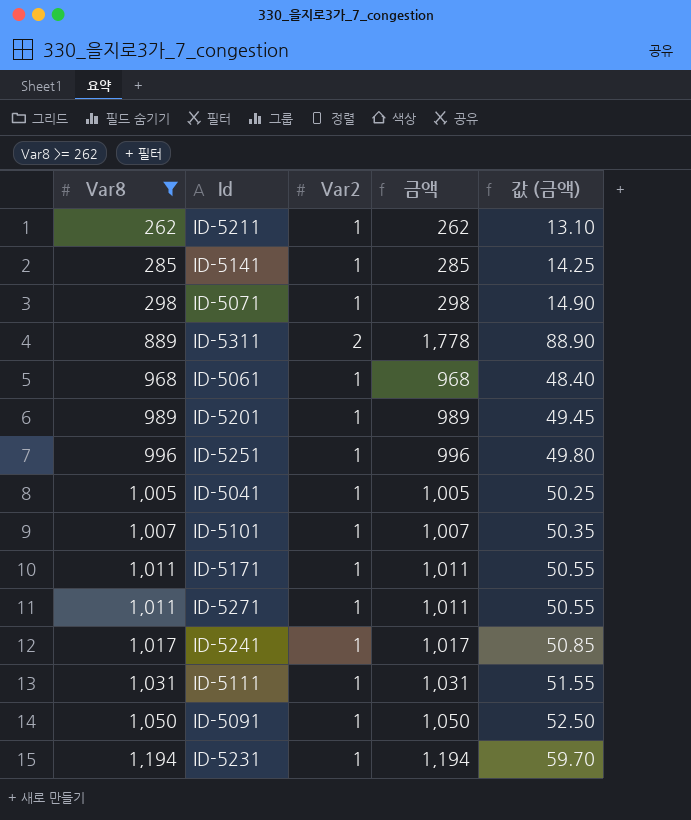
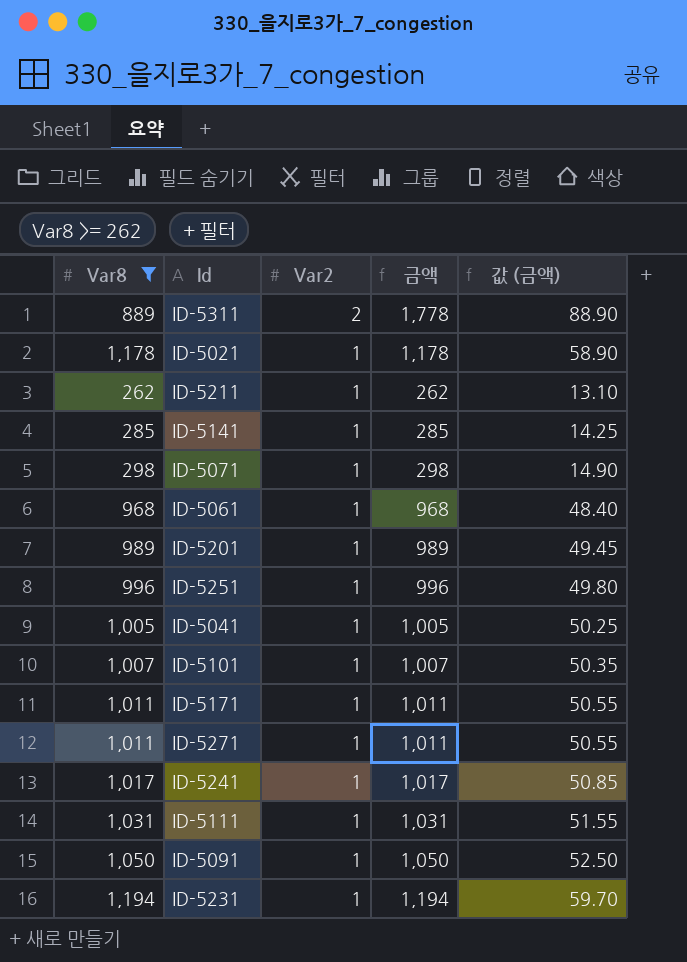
row order: Var8 ascending -> Var2 descending
row ID-5021: none -> 1,178 | 1 | 1,178 | 58.90

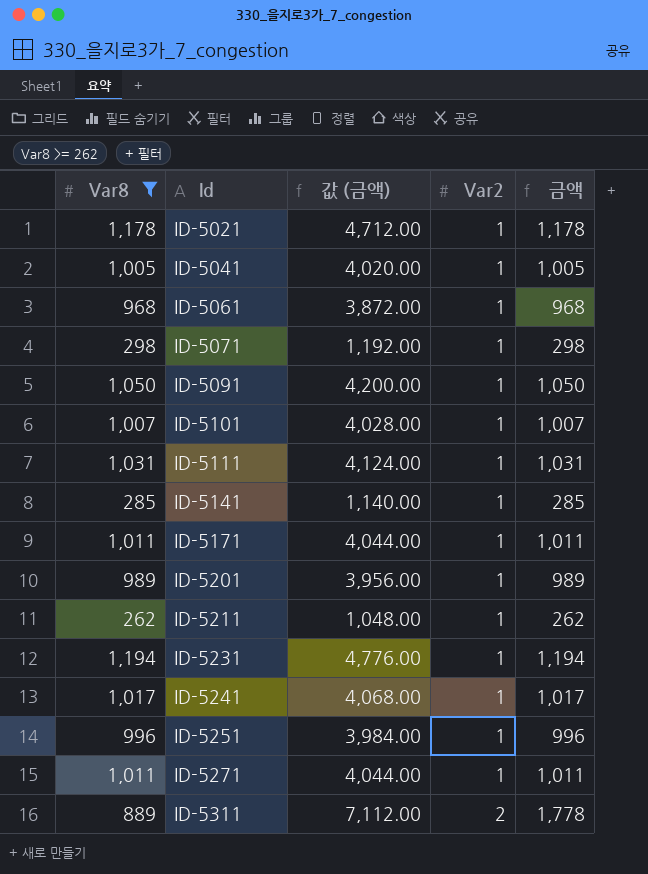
row order: Var2 descending -> Id ascending
column 값 (금액) | formula: [금액] * 0.05 -> [금액] * 4
column 값 (금액) | position: 5 -> 3

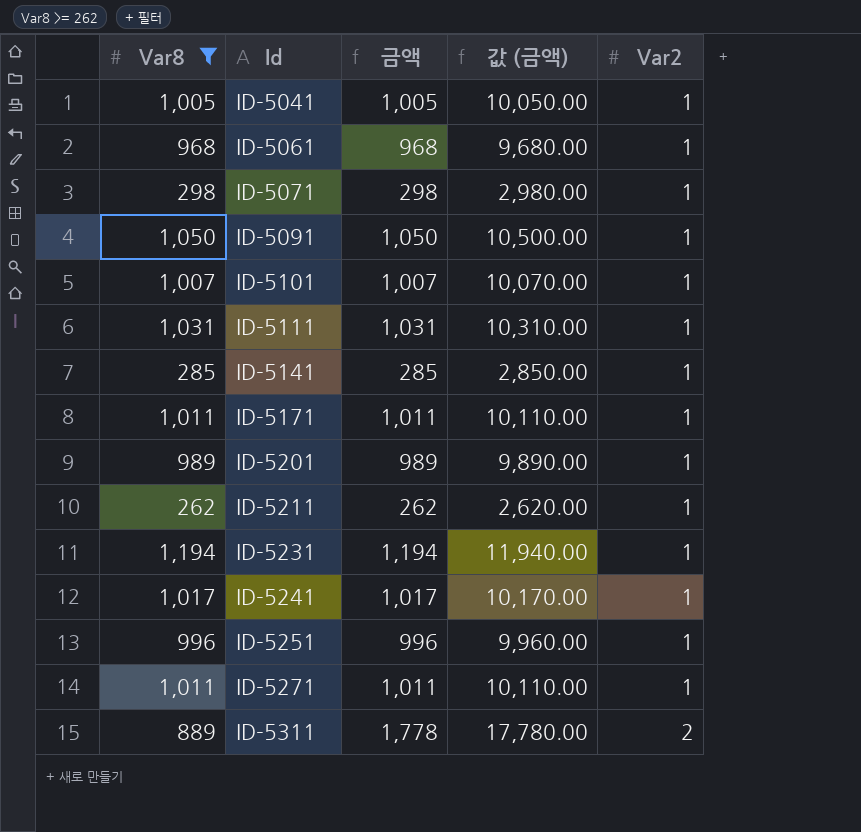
column 금액 | position: 5 -> 3
column 값 (금액) | formula: [금액] * 4 -> [금액] * 10
row ID-5021: 1,178 | 4,712.00 | 1 | 1,178 -> none

